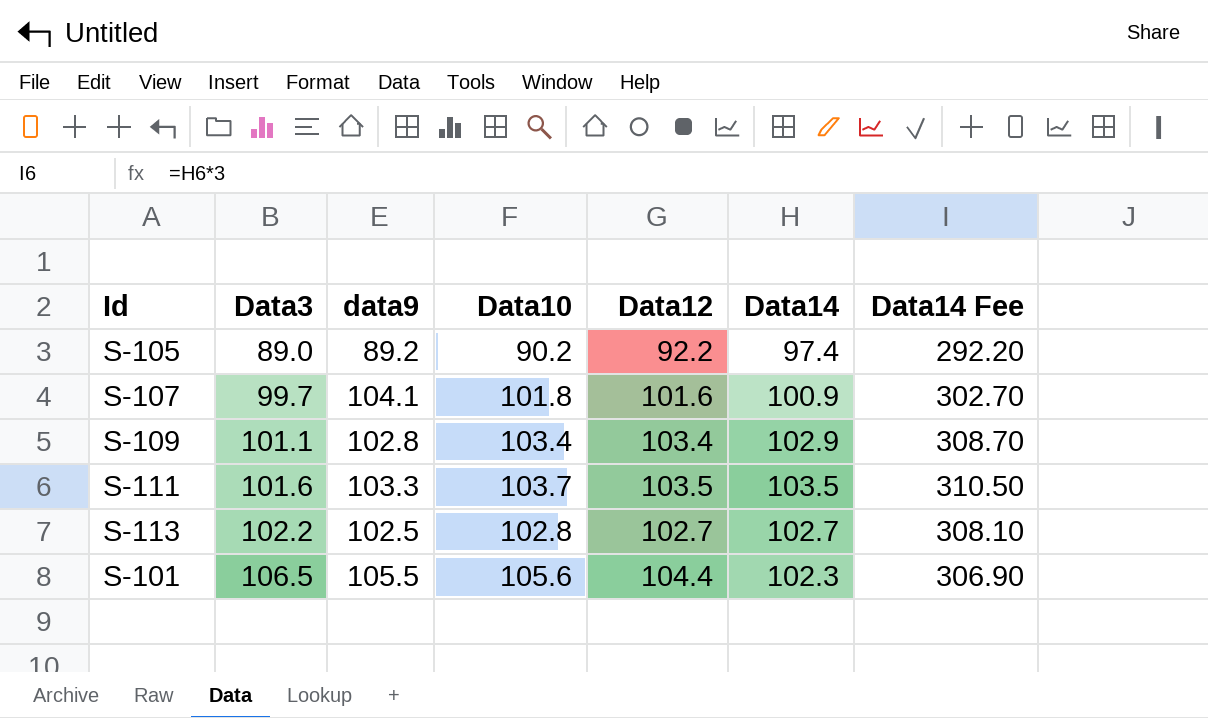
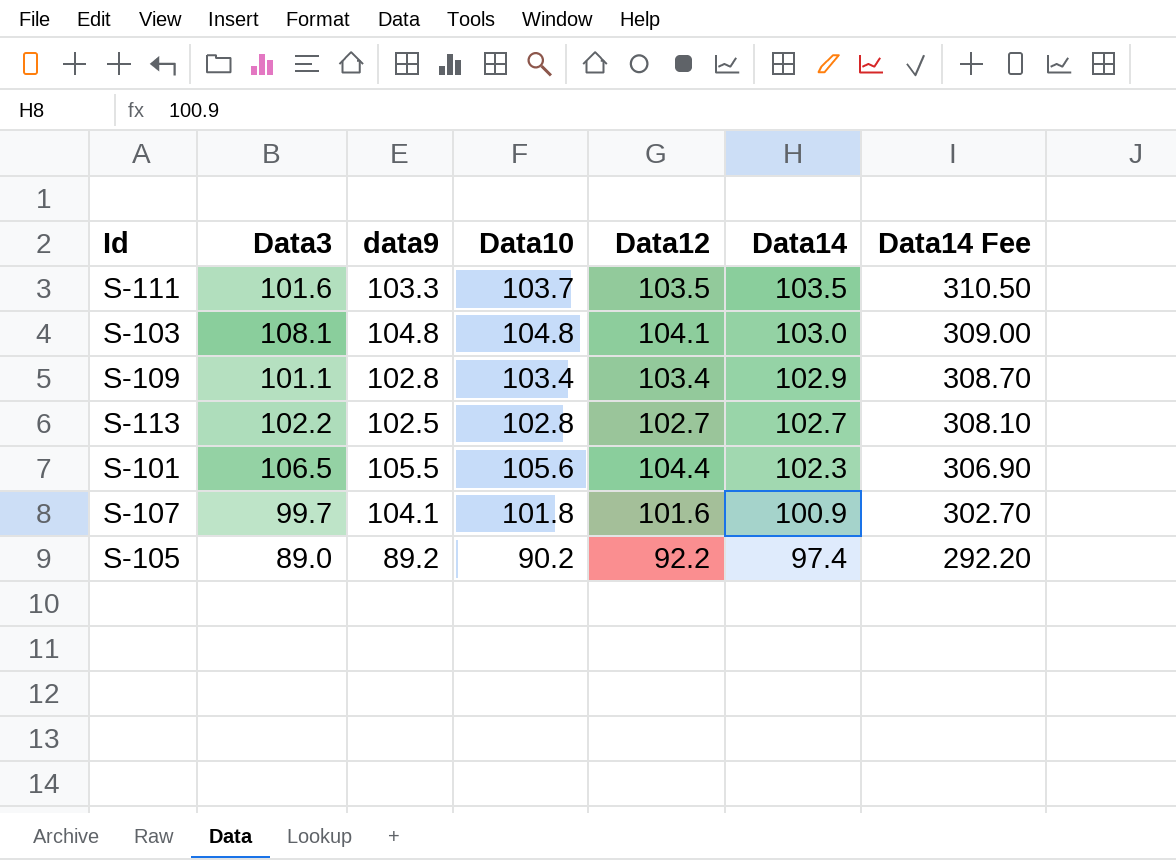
row order: Data3 ascending -> Data14 descending
row S-103: none -> 108.1 | 104.8 | 104.8 | 104.1 | 103.0 | 309.00

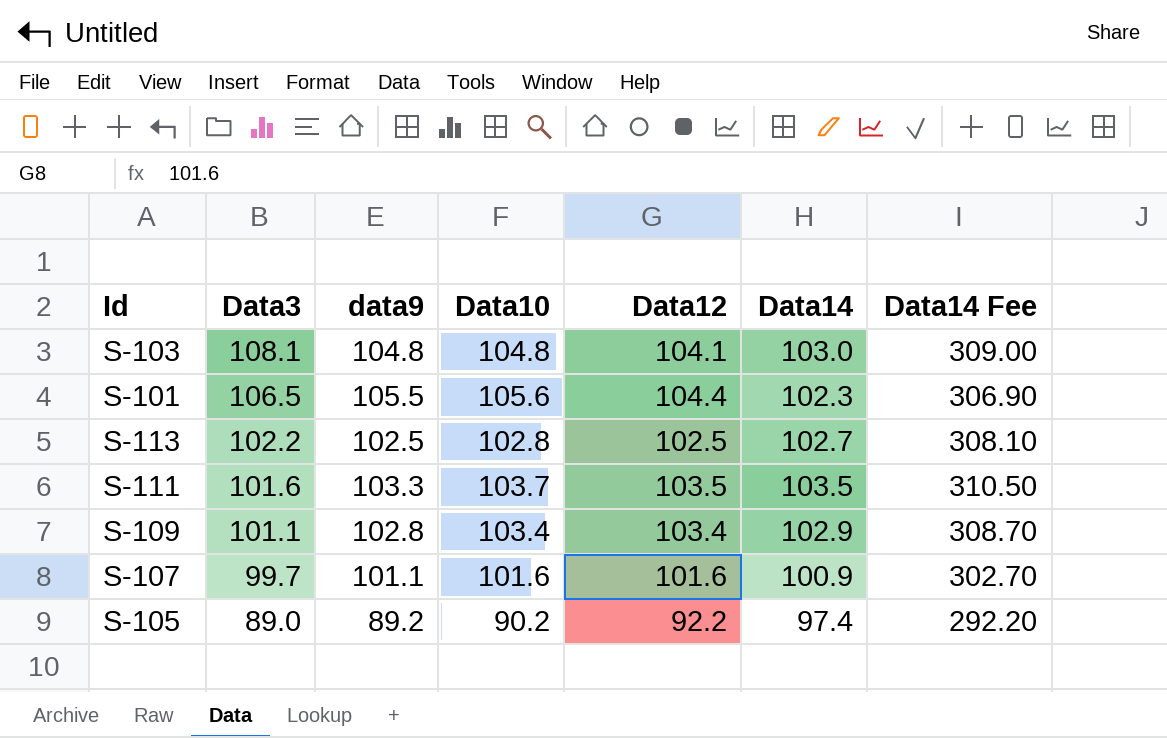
row order: Data14 descending -> Data3 descending
S-113 | Data12: 102.7 -> 102.5
S-107 | data9: 104.1 -> 101.1
S-107 | Data10: 101.8 -> 101.6

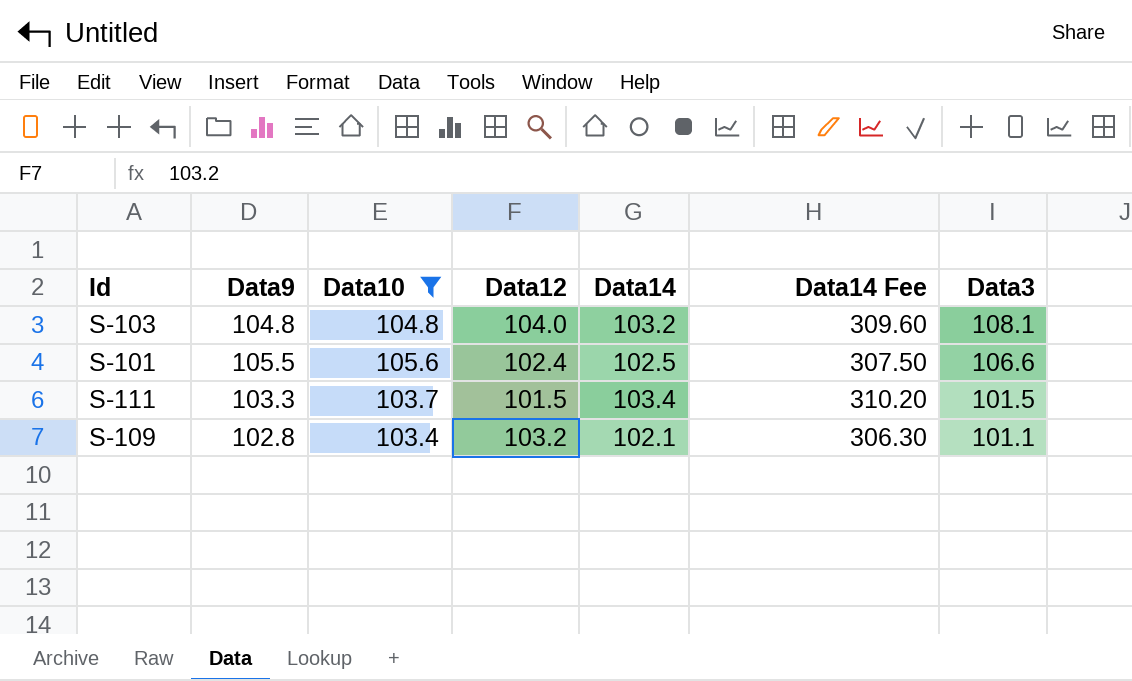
filter: none -> Data10 >= 103.4
column name: data9 -> Data9
column Data3 | position: 2 -> 7
S-103 | Data12: 104.1 -> 104.0
S-103 | Data14: 103.0 -> 103.2
S-103 | Data14 Fee: 309.00 -> 309.60
S-101 | Data12: 104.4 -> 102.4
S-101 | Data14: 102.3 -> 102.5
S-101 | Data14 Fee: 306.90 -> 307.50
S-101 | Data3: 106.5 -> 106.6
S-111 | Data12: 103.5 -> 101.5
S-111 | Data14: 103.5 -> 103.4
S-111 | Data14 Fee: 310.50 -> 310.20
S-111 | Data3: 101.6 -> 101.5
S-109 | Data12: 103.4 -> 103.2
S-109 | Data14: 102.9 -> 102.1
S-109 | Data14 Fee: 308.70 -> 306.30

